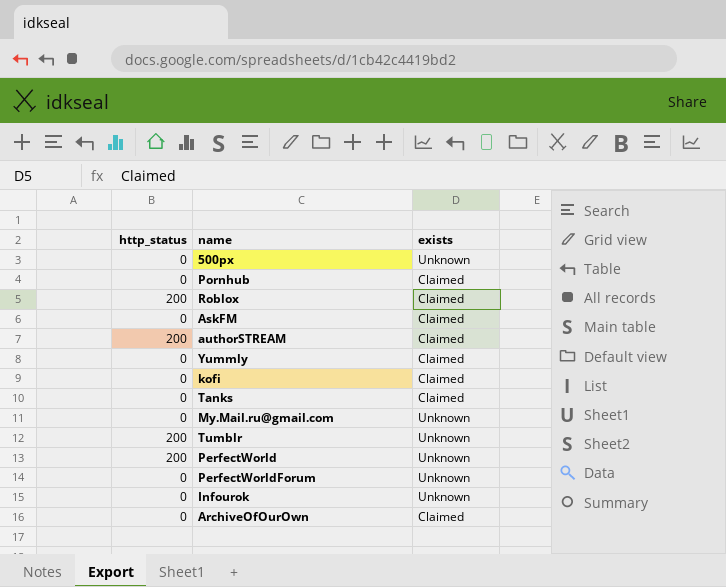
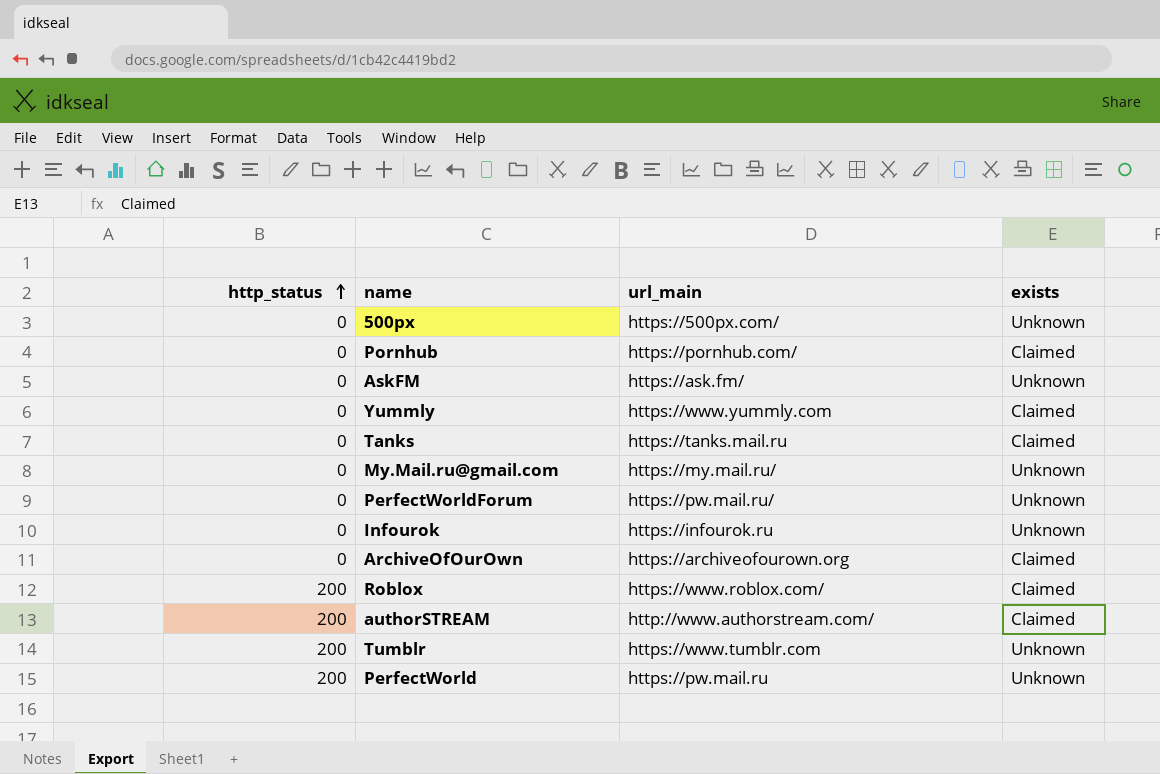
row order: none -> http_status ascending
column url_main | position: none -> 3
row kofi: 0 | Claimed -> none
AskFM | exists: Claimed -> Unknown

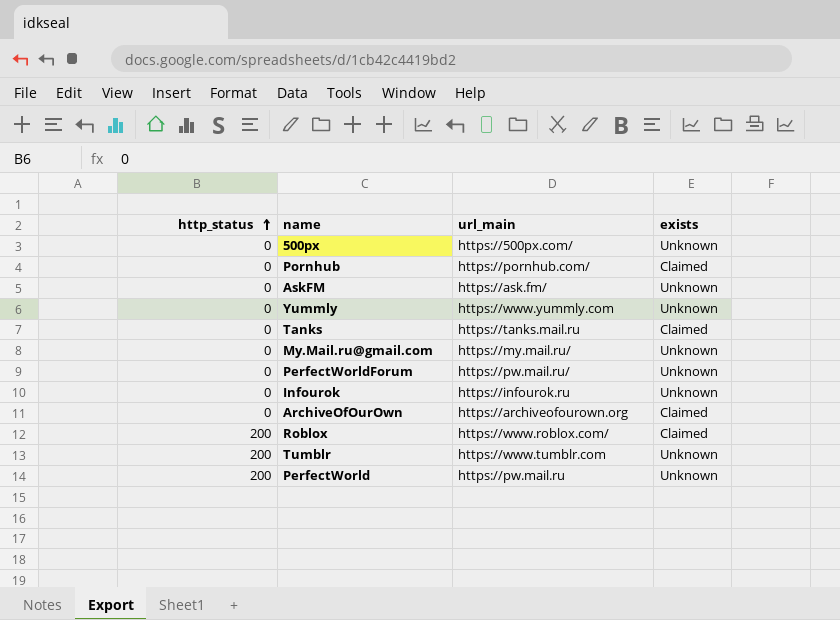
row authorSTREAM: 200 | http://www.authorstream.com/ | Claimed -> none
Yummly | exists: Claimed -> Unknown

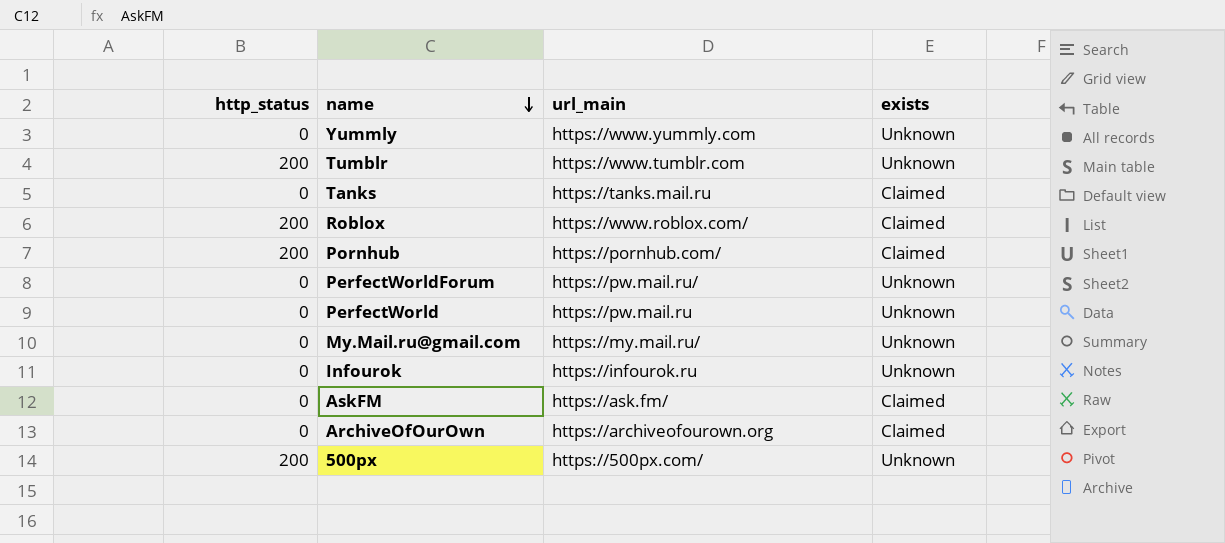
row order: http_status ascending -> name descending
Pornhub | http_status: 0 -> 200
PerfectWorld | http_status: 200 -> 0
AskFM | exists: Unknown -> Claimed
500px | http_status: 0 -> 200

